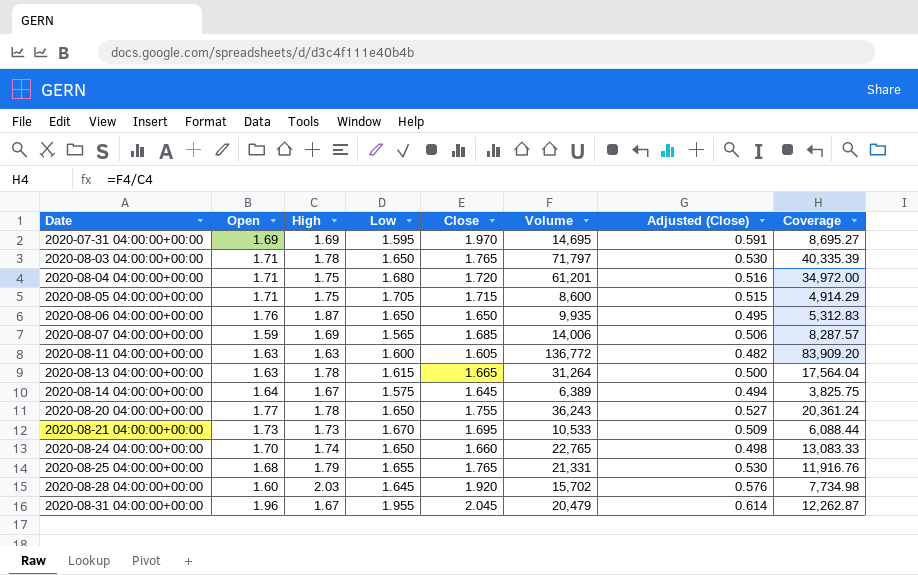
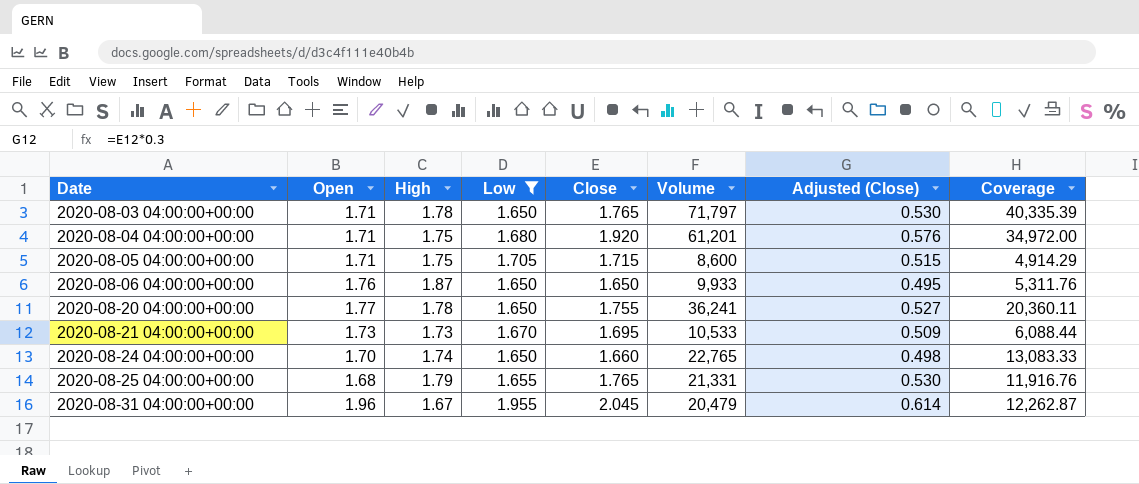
filter: none -> Low >= 1.650
2020-08-04 04:00:00+00:00 | Close: 1.720 -> 1.920
2020-08-04 04:00:00+00:00 | Adjusted (Close): 0.516 -> 0.576
2020-08-06 04:00:00+00:00 | Volume: 9,935 -> 9,933
2020-08-06 04:00:00+00:00 | Coverage: 5,312.83 -> 5,311.76
2020-08-20 04:00:00+00:00 | Volume: 36,243 -> 36,241
2020-08-20 04:00:00+00:00 | Coverage: 20,361.24 -> 20,360.11

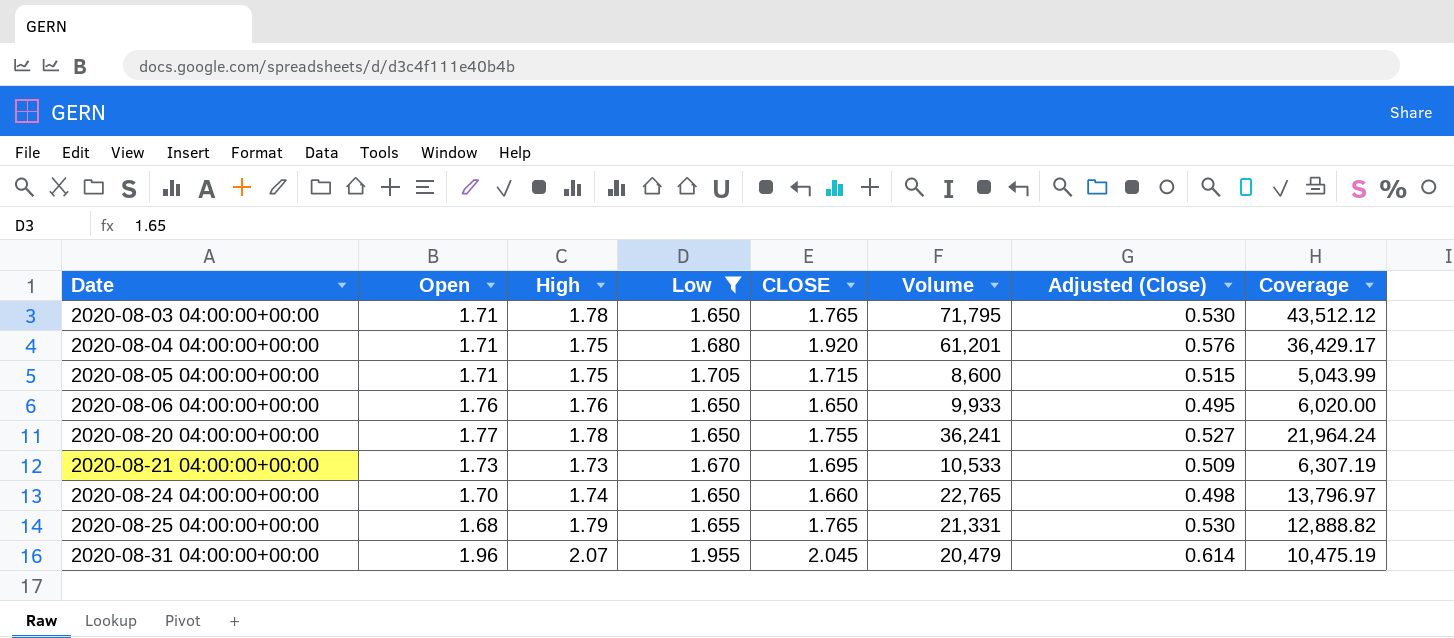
column name: Close -> CLOSE
column Coverage | formula: [Volume] / [High] -> [Volume] / [Low]
2020-08-03 04:00:00+00:00 | Volume: 71,797 -> 71,795
2020-08-06 04:00:00+00:00 | High: 1.87 -> 1.76
2020-08-31 04:00:00+00:00 | High: 1.67 -> 2.07

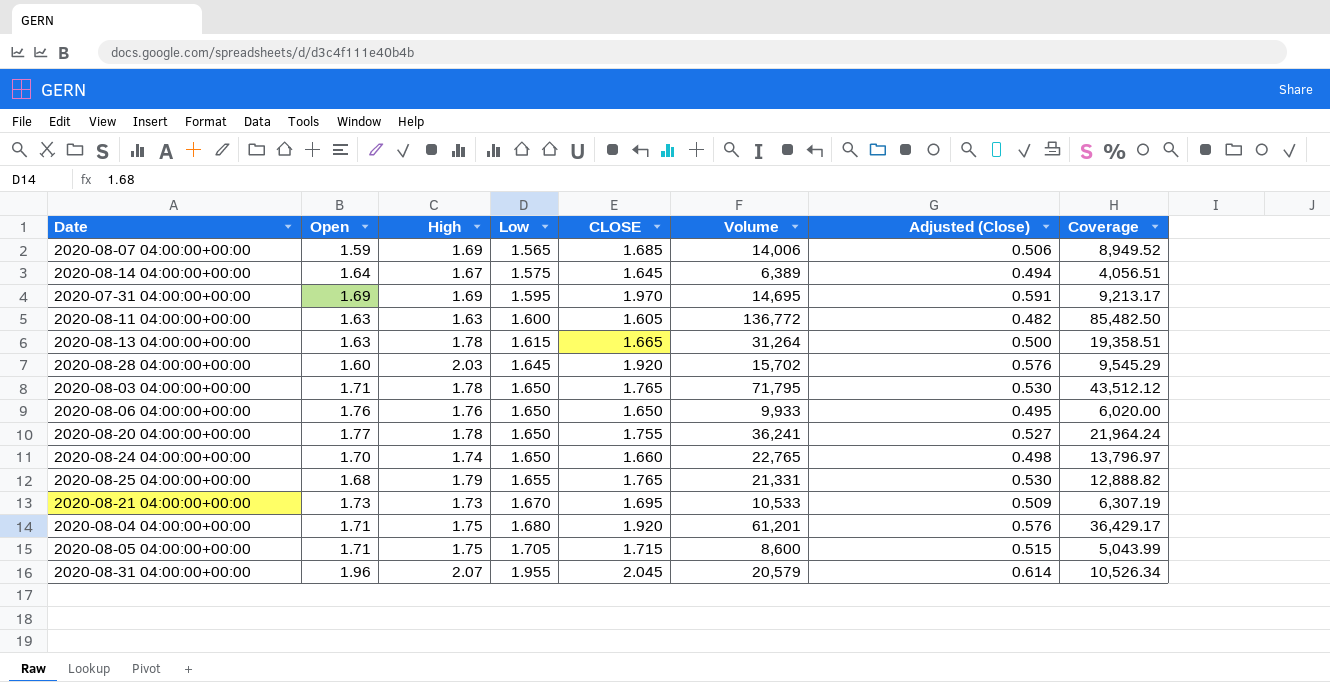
filter: Low >= 1.650 -> none
row order: Date ascending -> Low ascending
2020-08-31 04:00:00+00:00 | Volume: 20,479 -> 20,579
2020-08-31 04:00:00+00:00 | Coverage: 10,475.19 -> 10,526.34

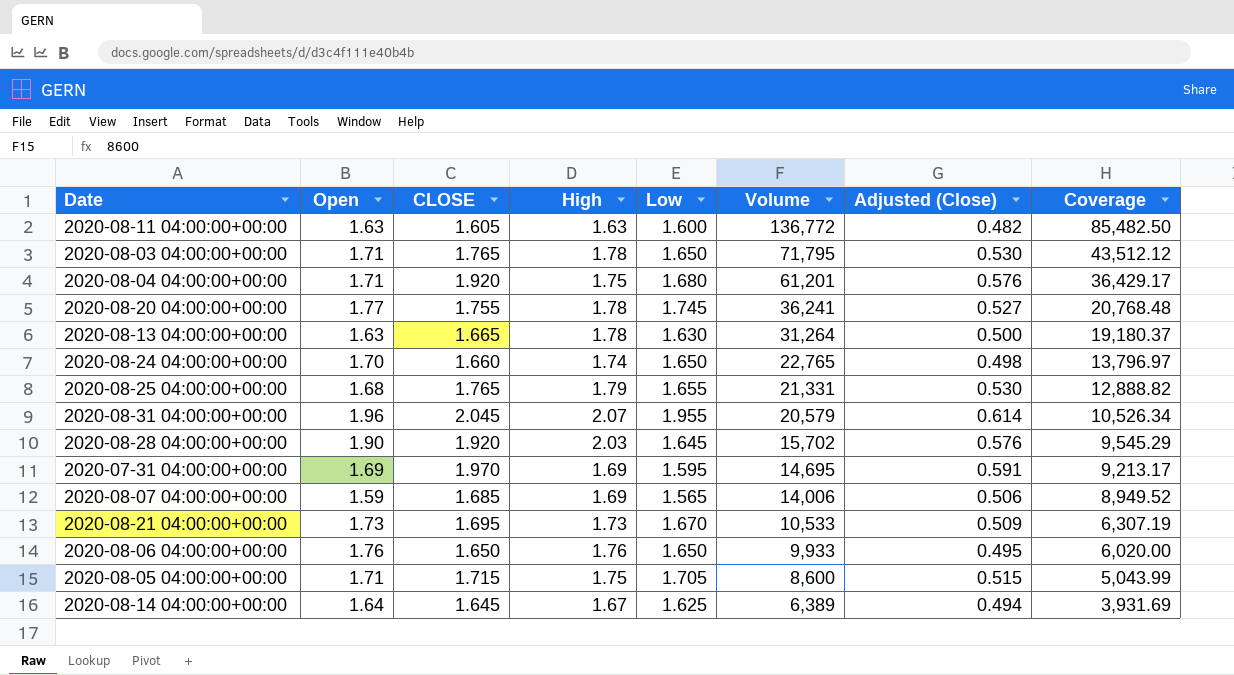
row order: Low ascending -> Volume descending
column CLOSE | position: 5 -> 3
2020-08-20 04:00:00+00:00 | Low: 1.650 -> 1.745
2020-08-20 04:00:00+00:00 | Coverage: 21,964.24 -> 20,768.48
2020-08-13 04:00:00+00:00 | Low: 1.615 -> 1.630
2020-08-13 04:00:00+00:00 | Coverage: 19,358.51 -> 19,180.37
2020-08-28 04:00:00+00:00 | Open: 1.60 -> 1.90
2020-08-14 04:00:00+00:00 | Low: 1.575 -> 1.625
2020-08-14 04:00:00+00:00 | Coverage: 4,056.51 -> 3,931.69

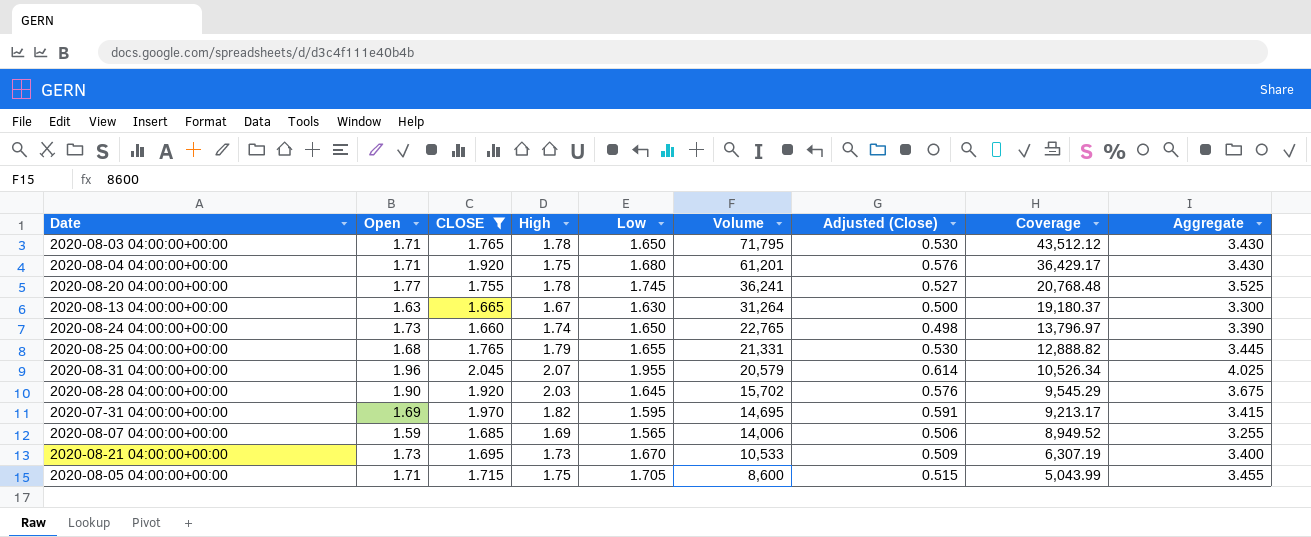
filter: none -> CLOSE >= 1.660
column Aggregate | formula: none -> [High] + [Low]
2020-08-13 04:00:00+00:00 | High: 1.78 -> 1.67
2020-08-24 04:00:00+00:00 | Open: 1.70 -> 1.73
2020-07-31 04:00:00+00:00 | High: 1.69 -> 1.82

